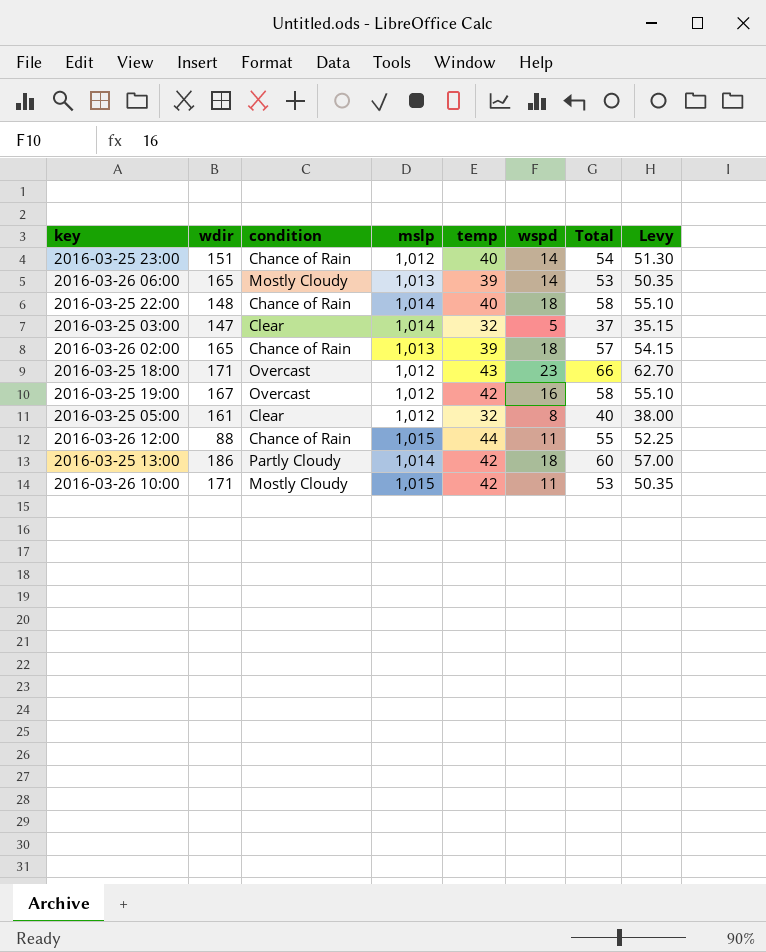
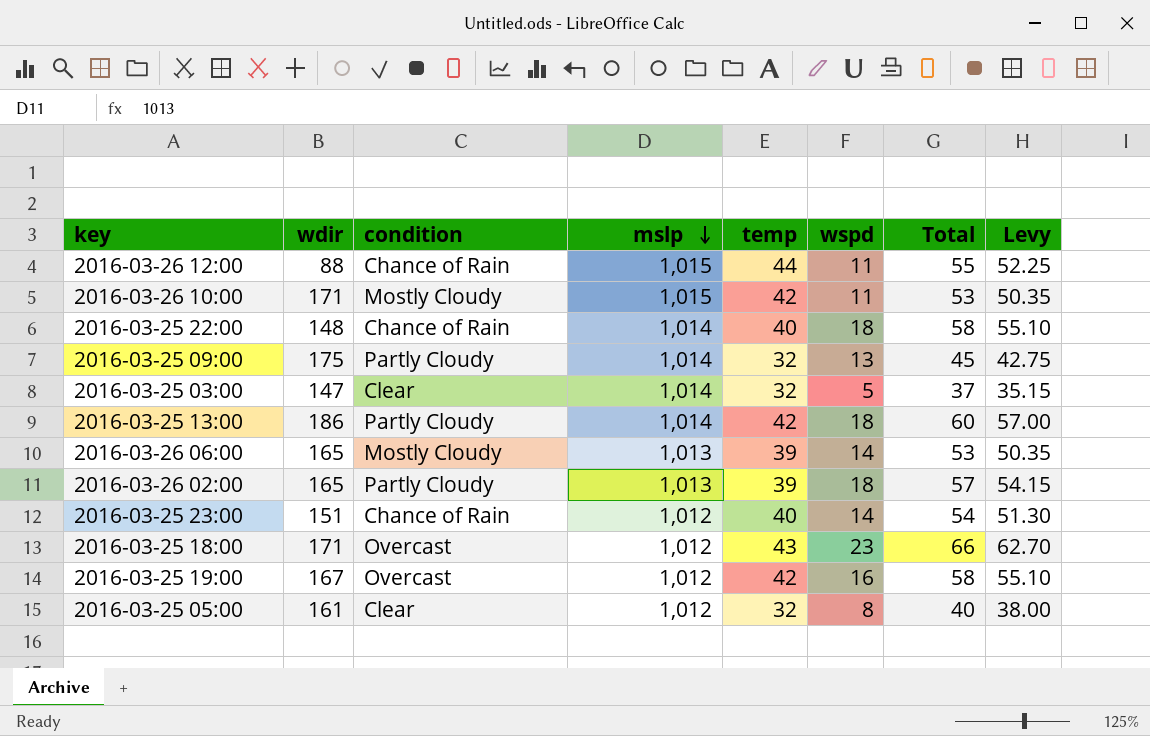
row order: none -> mslp descending
row 2016-03-25 09:00: none -> 175 | Partly Cloudy | 1,014 | 32 | 13 | 45 | 42.75
2016-03-26 02:00 | condition: Chance of Rain -> Partly Cloudy

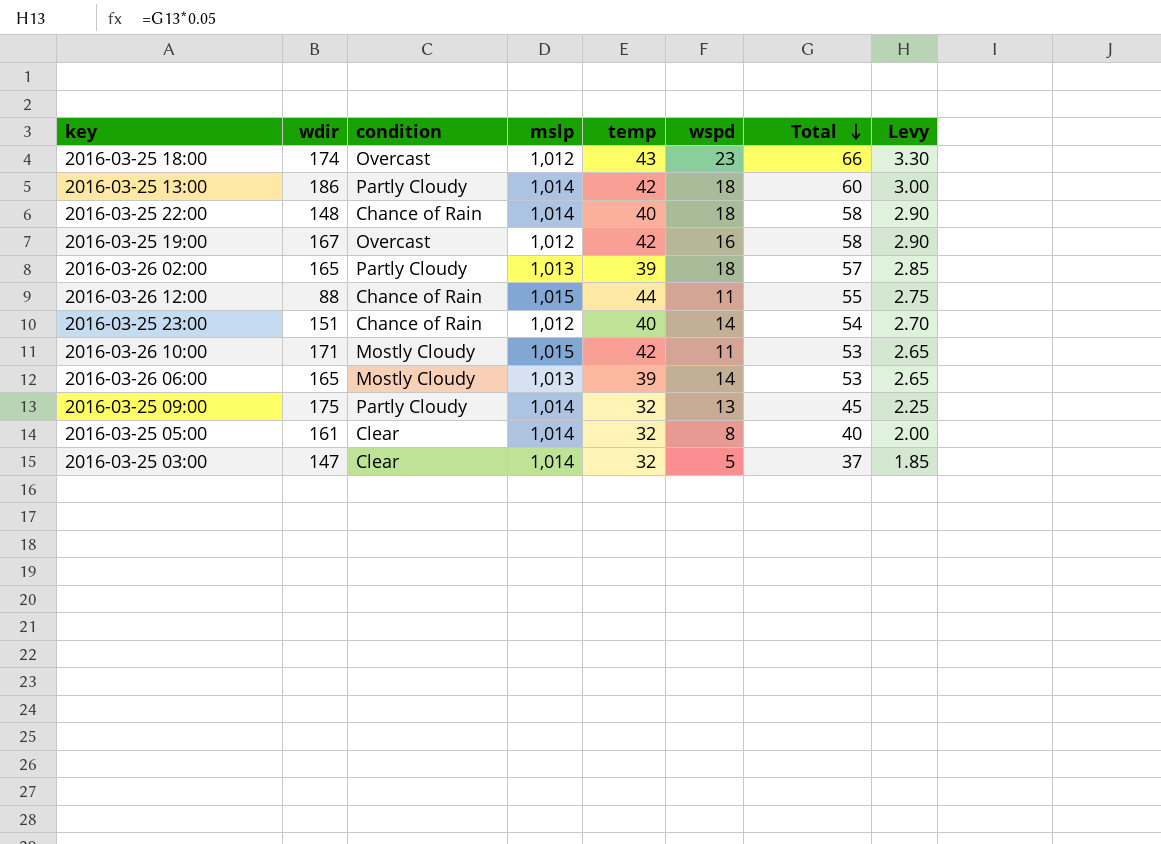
row order: mslp descending -> Total descending
column Levy | formula: [Total] * 0.95 -> [Total] * 0.05
2016-03-25 18:00 | wdir: 171 -> 174
2016-03-25 05:00 | mslp: 1,012 -> 1,014

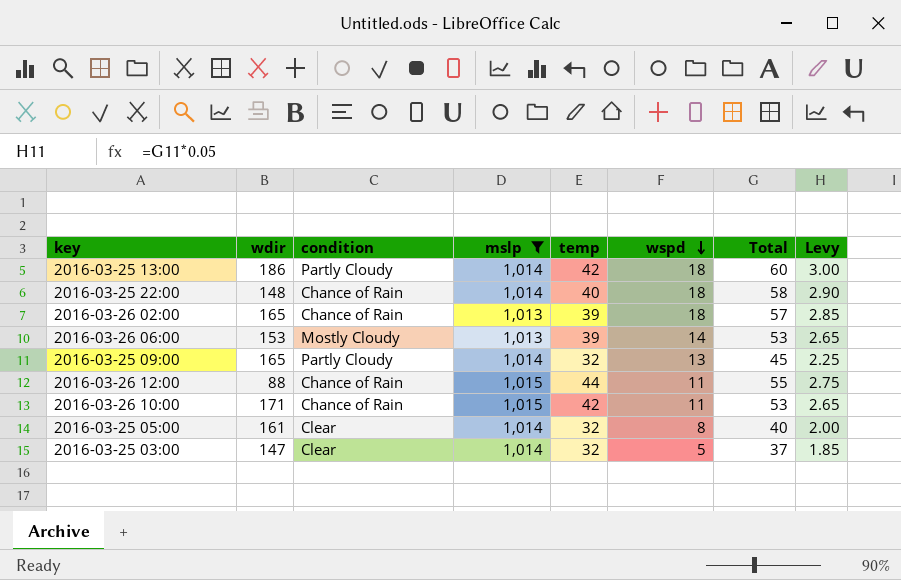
filter: none -> mslp != 1,012
row order: Total descending -> wspd descending
2016-03-26 02:00 | condition: Partly Cloudy -> Chance of Rain
2016-03-26 06:00 | wdir: 165 -> 153
2016-03-25 09:00 | wdir: 175 -> 165
2016-03-26 10:00 | condition: Mostly Cloudy -> Chance of Rain

